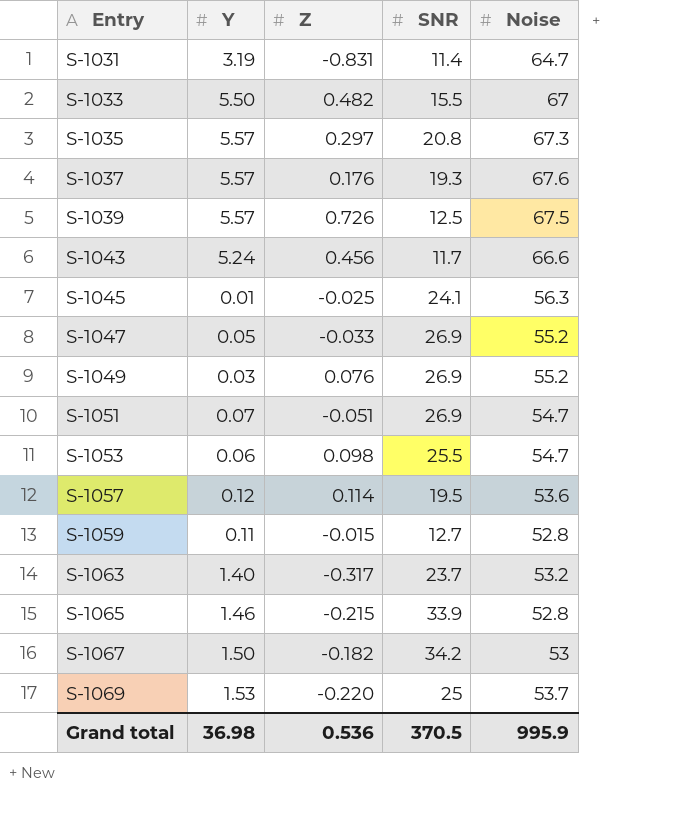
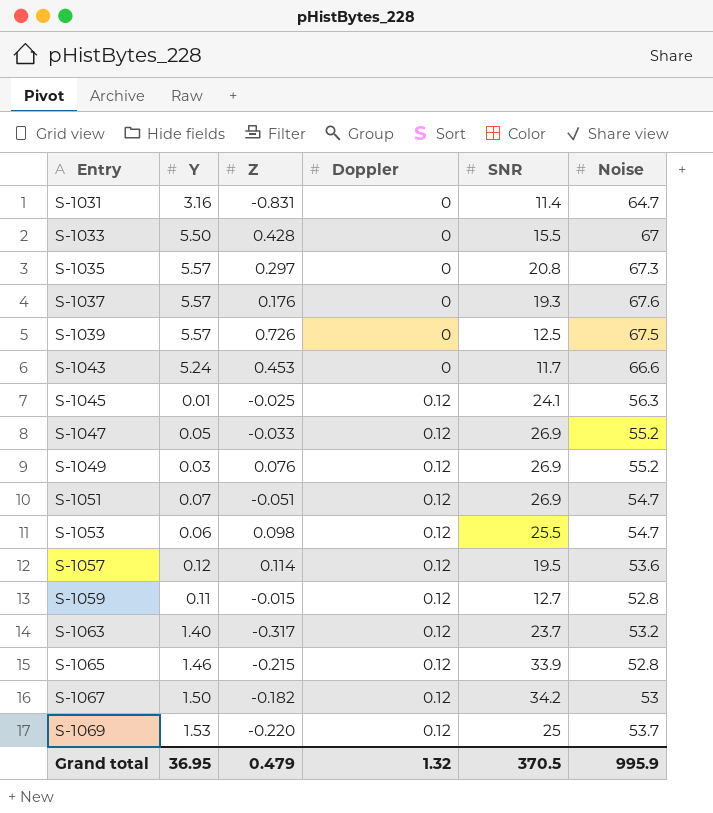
column Doppler | position: none -> 4
S-1031 | Y: 3.19 -> 3.16
S-1033 | Z: 0.482 -> 0.428
S-1043 | Z: 0.456 -> 0.453
Grand total | Y: 36.98 -> 36.95
Grand total | Z: 0.536 -> 0.479

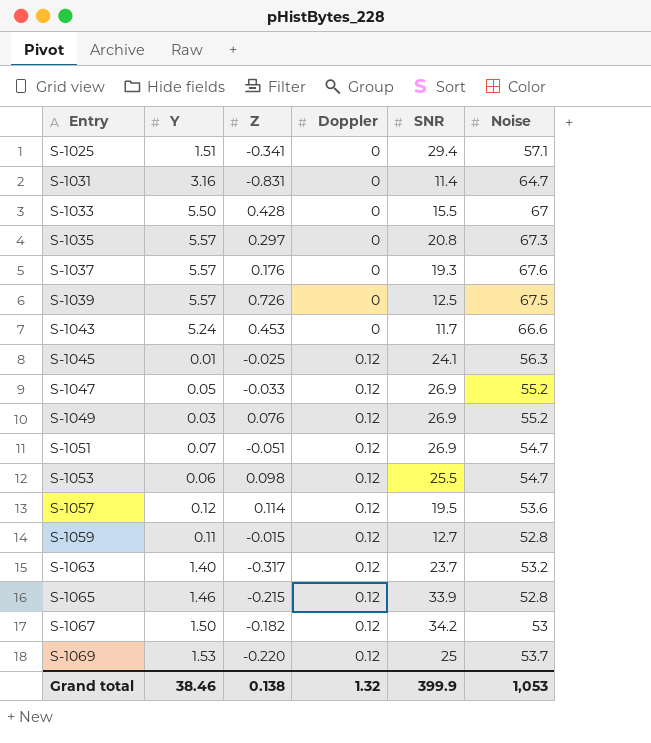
row S-1025: none -> 1.51 | -0.341 | 0 | 29.4 | 57.1
Grand total | Y: 36.95 -> 38.46
Grand total | Z: 0.479 -> 0.138
Grand total | SNR: 370.5 -> 399.9
Grand total | Noise: 995.9 -> 1,053

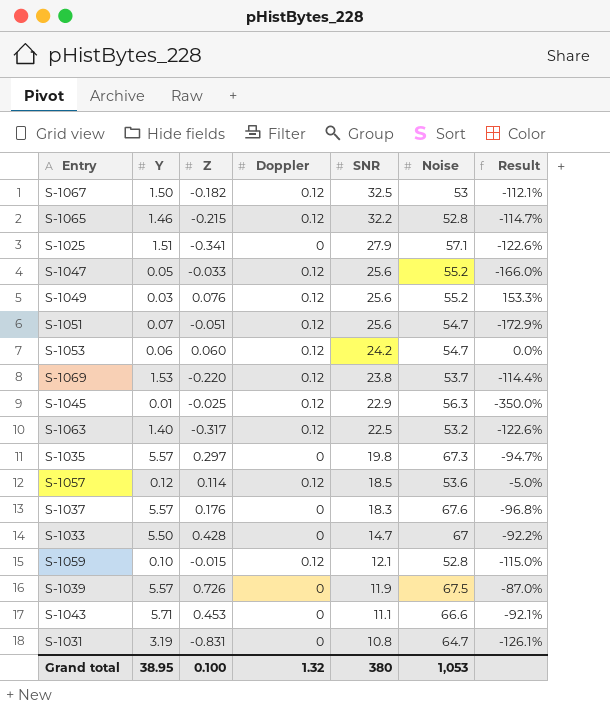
row order: Entry ascending -> SNR descending
column Result | formula: none -> ([Z] - [Y]) / [Y]
S-1067 | SNR: 34.2 -> 32.5
S-1065 | SNR: 33.9 -> 32.2
S-1025 | SNR: 29.4 -> 27.9
S-1047 | SNR: 26.9 -> 25.6
S-1049 | SNR: 26.9 -> 25.6
S-1051 | SNR: 26.9 -> 25.6
S-1053 | Z: 0.098 -> 0.060
S-1053 | SNR: 25.5 -> 24.2
S-1069 | SNR: 25 -> 23.8
S-1045 | SNR: 24.1 -> 22.9
S-1063 | SNR: 23.7 -> 22.5
S-1035 | SNR: 20.8 -> 19.8
S-1057 | SNR: 19.5 -> 18.5
S-1037 | SNR: 19.3 -> 18.3
S-1033 | SNR: 15.5 -> 14.7
S-1059 | Y: 0.11 -> 0.10
S-1059 | SNR: 12.7 -> 12.1
S-1039 | SNR: 12.5 -> 11.9
S-1043 | Y: 5.24 -> 5.71
S-1043 | SNR: 11.7 -> 11.1
S-1031 | Y: 3.16 -> 3.19
S-1031 | SNR: 11.4 -> 10.8
Grand total | Y: 38.46 -> 38.95
Grand total | Z: 0.138 -> 0.100
Grand total | SNR: 399.9 -> 380

